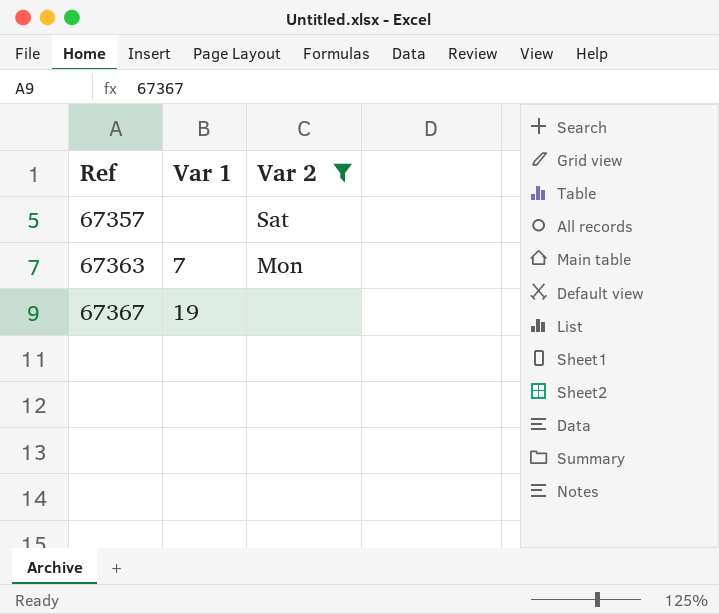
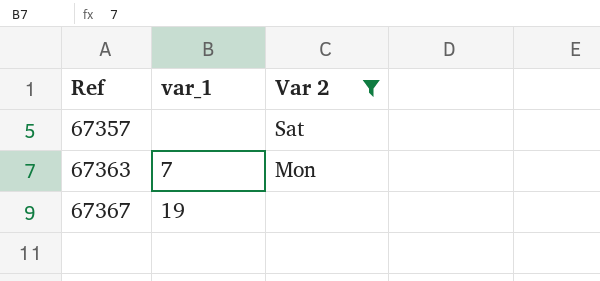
column name: Var 1 -> var_1

